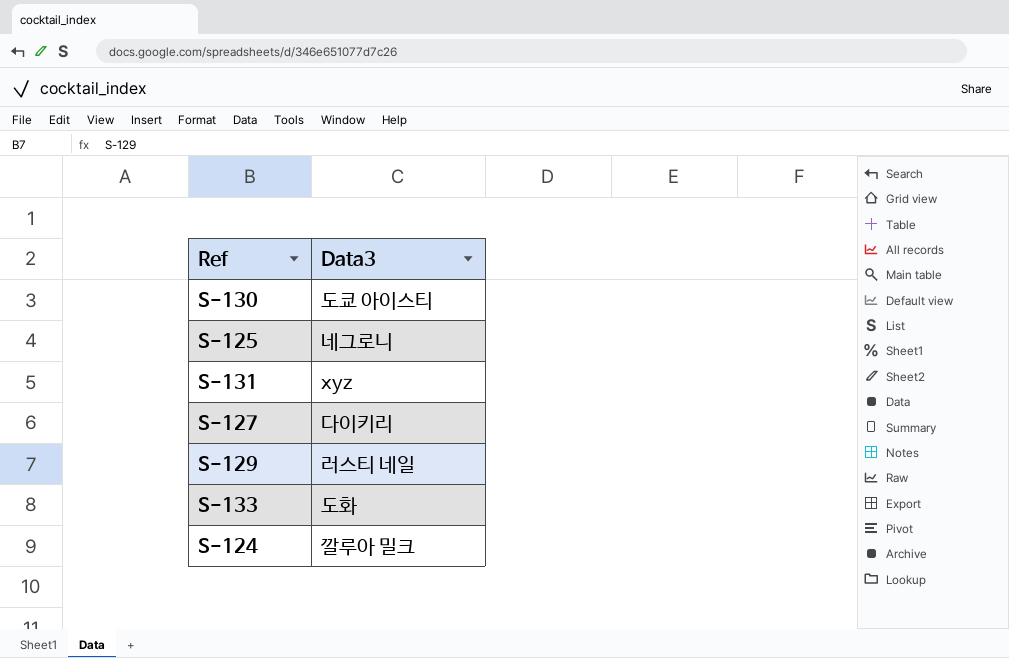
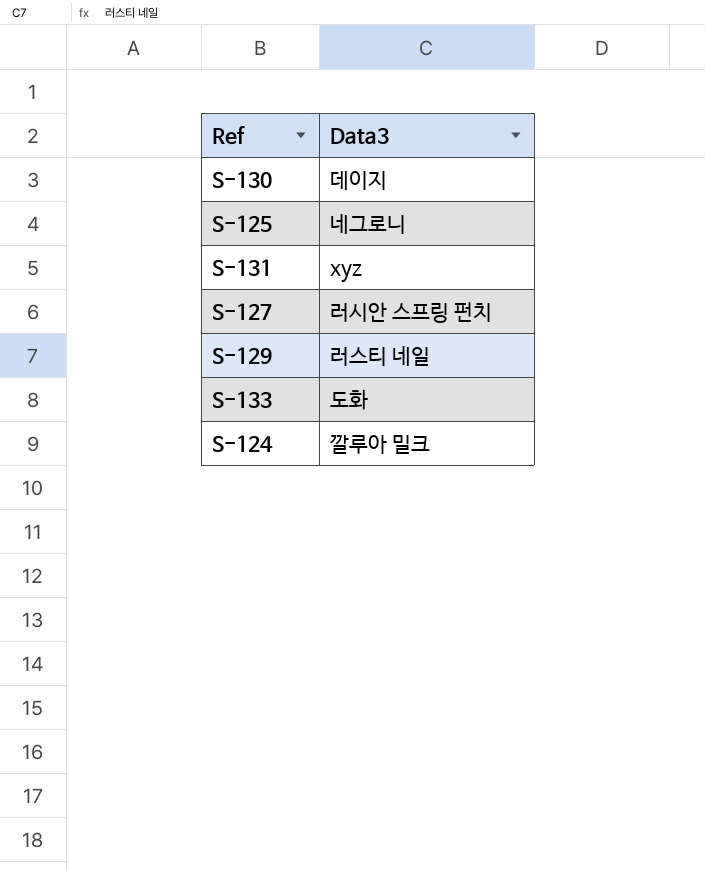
S-130 | Data3: 도쿄 아이스티 -> 데이지
S-127 | Data3: 다이키리 -> 러시안 스프링 펀치

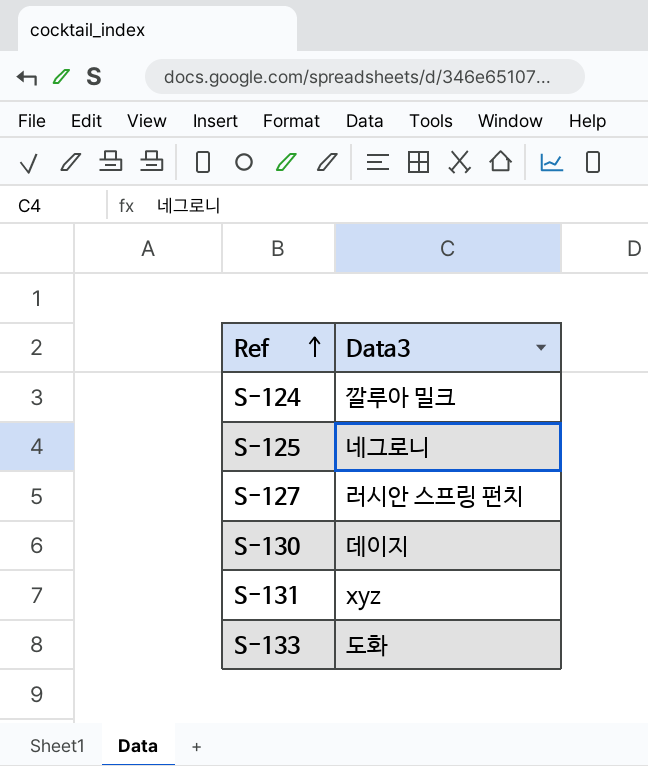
row order: none -> Ref ascending
row S-129: 러스티 네일 -> none

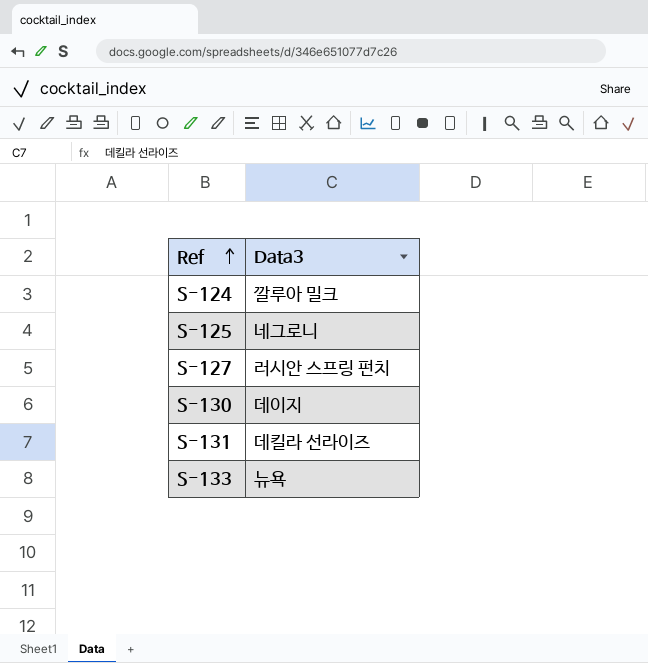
S-131 | Data3: xyz -> 데킬라 선라이즈
S-133 | Data3: 도화 -> 뉴욕

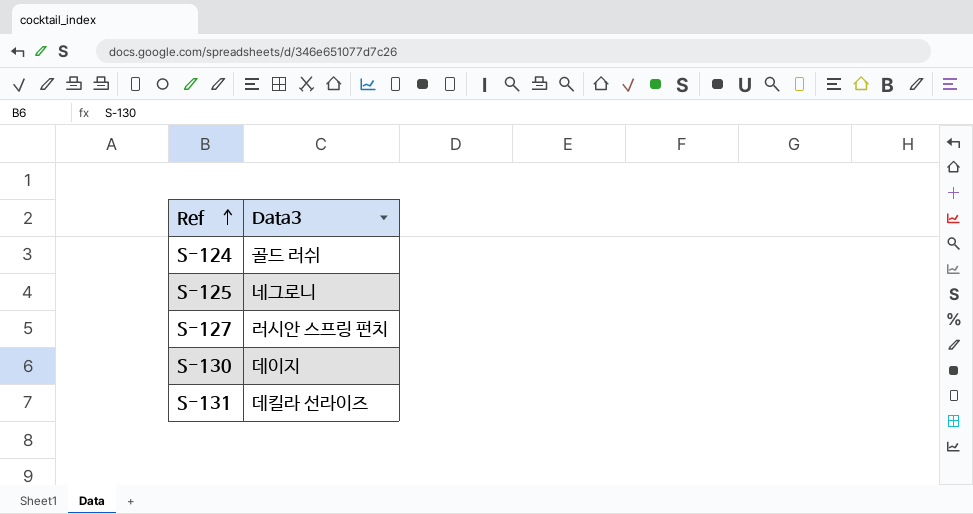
row S-133: 뉴욕 -> none
S-124 | Data3: 깔루아 밀크 -> 골드 러쉬

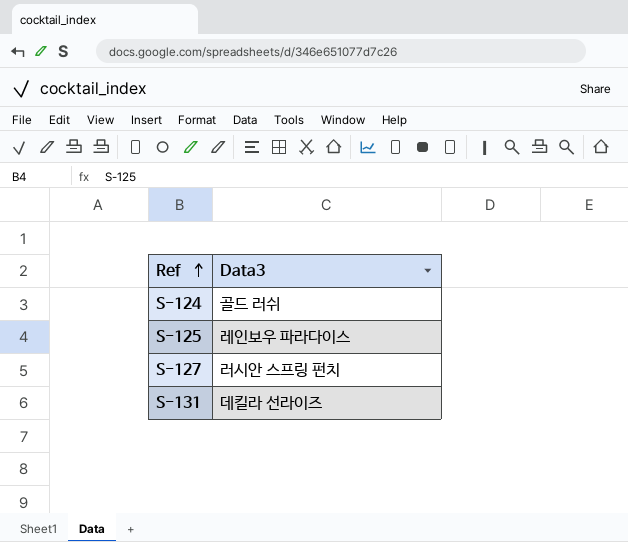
row S-130: 데이지 -> none
S-125 | Data3: 네그로니 -> 레인보우 파라다이스

